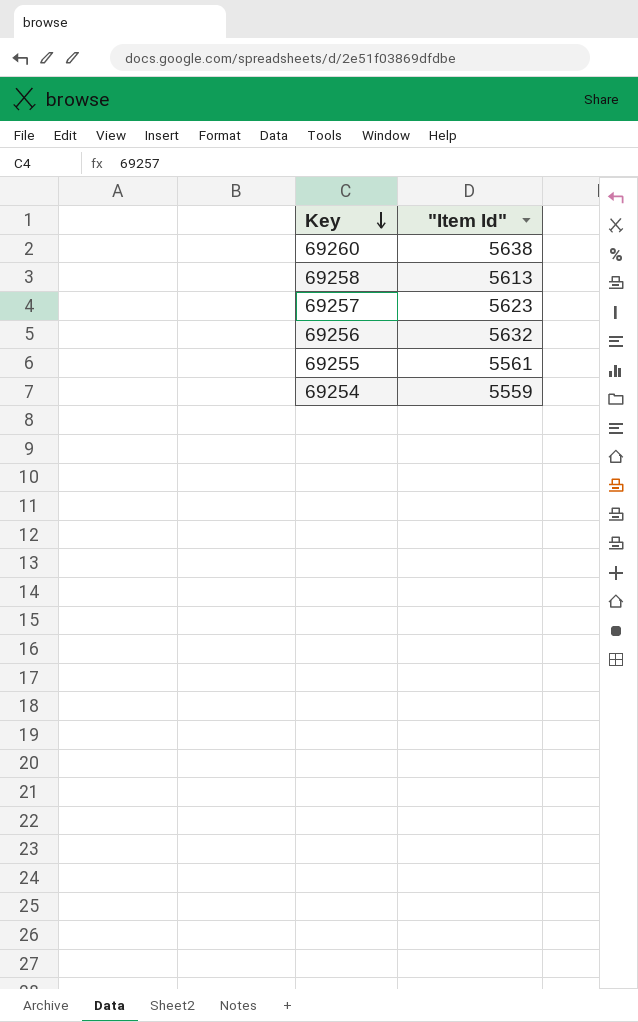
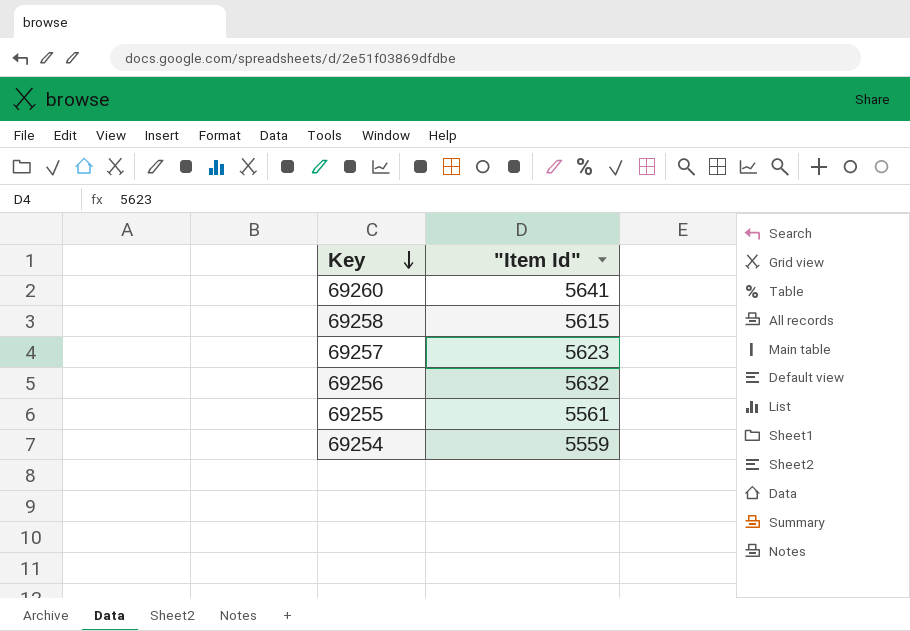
69260 | "Item Id": 5638 -> 5641
69258 | "Item Id": 5613 -> 5615

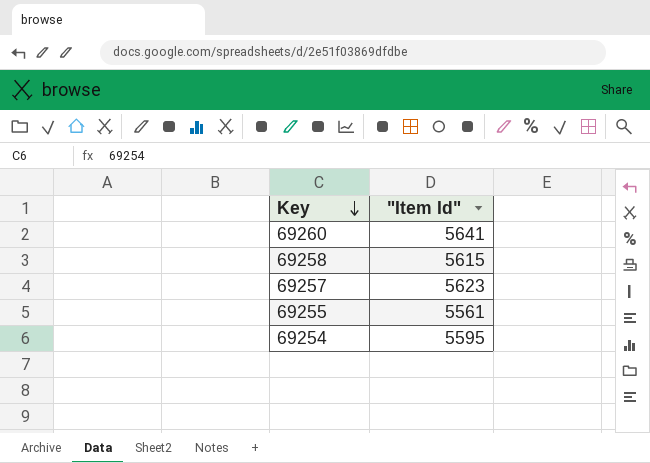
row 69256: 5632 -> none
69254 | "Item Id": 5559 -> 5595

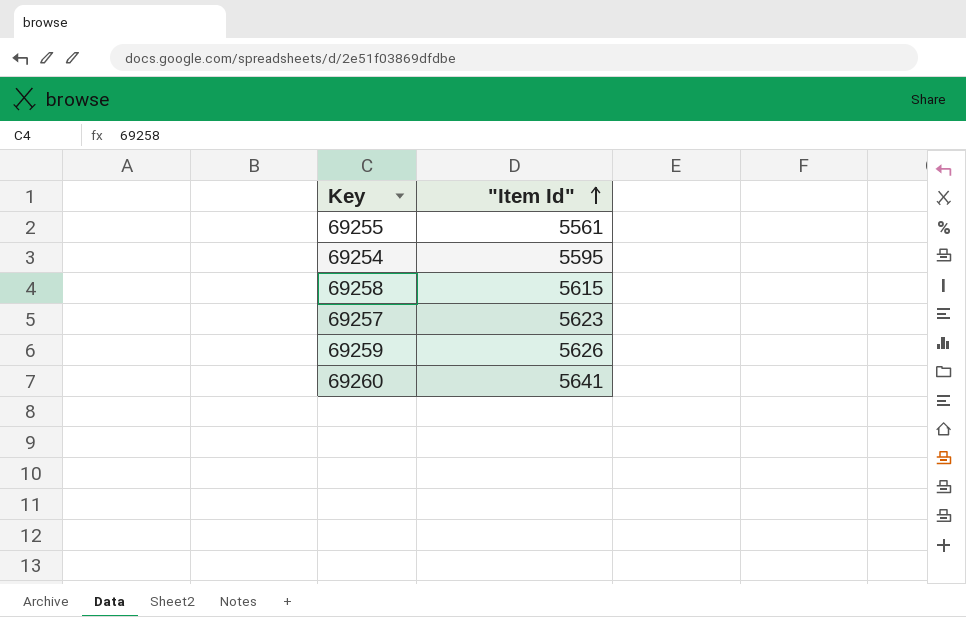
row order: Key descending -> "Item Id" ascending
row 69259: none -> 5626

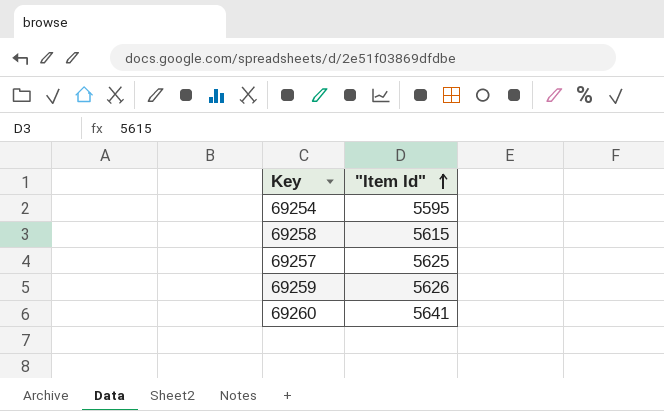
row 69255: 5561 -> none
69257 | "Item Id": 5623 -> 5625

